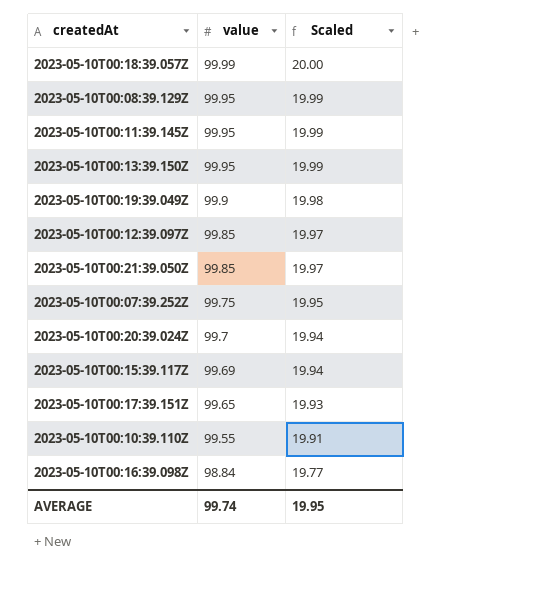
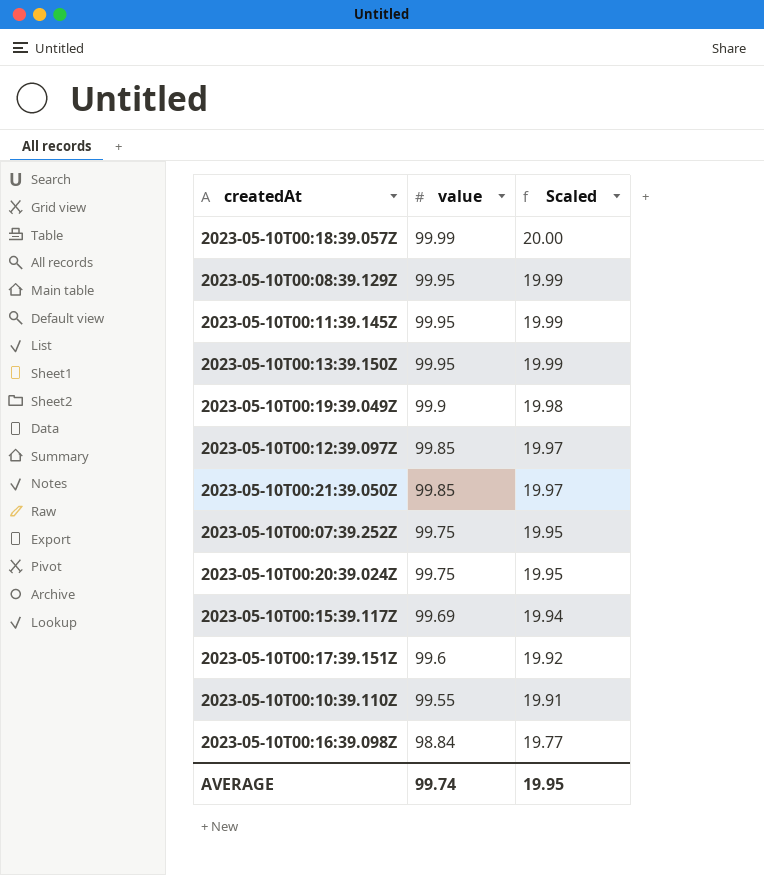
2023-05-10T00:20:39.024Z | value: 99.7 -> 99.75
2023-05-10T00:20:39.024Z | Scaled: 19.94 -> 19.95
2023-05-10T00:17:39.151Z | value: 99.65 -> 99.6
2023-05-10T00:17:39.151Z | Scaled: 19.93 -> 19.92

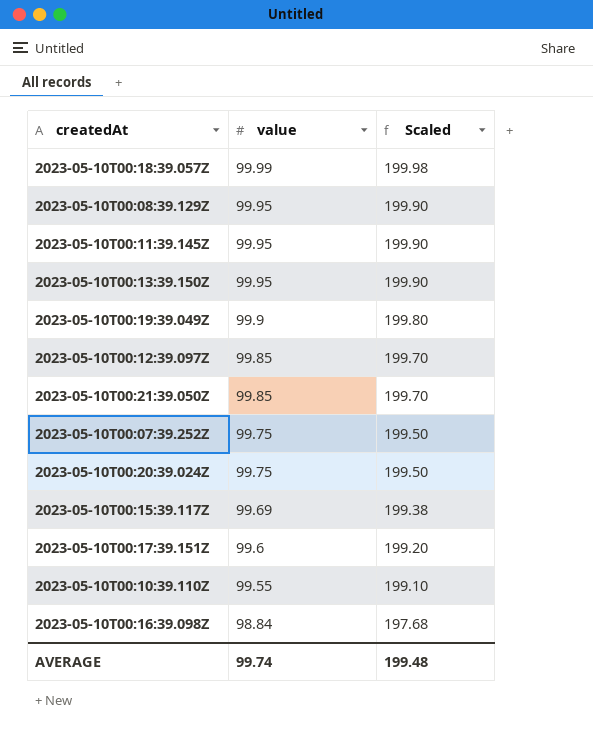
column Scaled | formula: [value] * 0.2 -> [value] * 2
AVERAGE | Scaled: 19.95 -> 199.48

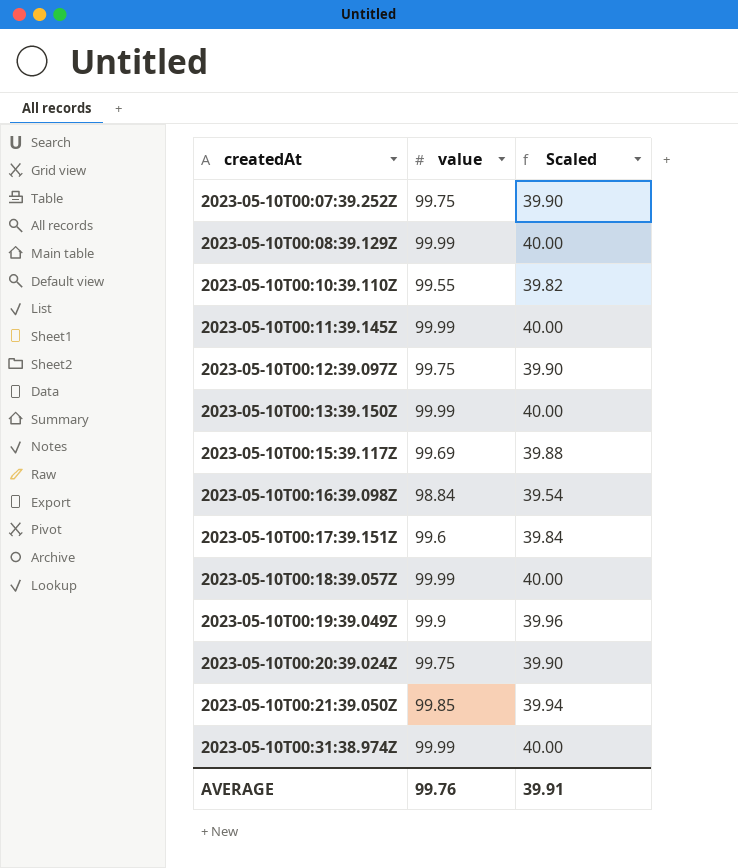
row order: value descending -> createdAt ascending
column Scaled | formula: [value] * 2 -> [value] * 0.4
2023-05-10T00:08:39.129Z | value: 99.95 -> 99.99
2023-05-10T00:11:39.145Z | value: 99.95 -> 99.99
2023-05-10T00:12:39.097Z | value: 99.85 -> 99.75
2023-05-10T00:13:39.150Z | value: 99.95 -> 99.99
row 2023-05-10T00:31:38.974Z: none -> 99.99 | 40.00
AVERAGE | value: 99.74 -> 99.76
AVERAGE | Scaled: 199.48 -> 39.91

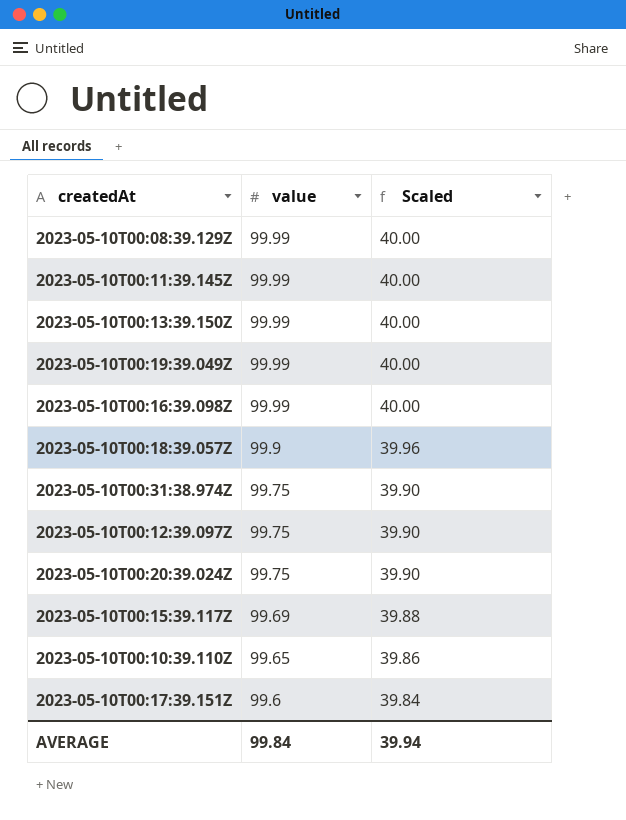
row order: createdAt ascending -> value descending
row 2023-05-10T00:07:39.252Z: 99.75 | 39.90 -> none
row 2023-05-10T00:21:39.050Z: 99.85 | 39.94 -> none
2023-05-10T00:19:39.049Z | value: 99.9 -> 99.99
2023-05-10T00:19:39.049Z | Scaled: 39.96 -> 40.00
2023-05-10T00:16:39.098Z | value: 98.84 -> 99.99
2023-05-10T00:16:39.098Z | Scaled: 39.54 -> 40.00
2023-05-10T00:18:39.057Z | value: 99.99 -> 99.9
2023-05-10T00:18:39.057Z | Scaled: 40.00 -> 39.96
2023-05-10T00:31:38.974Z | value: 99.99 -> 99.75
2023-05-10T00:31:38.974Z | Scaled: 40.00 -> 39.90
2023-05-10T00:10:39.110Z | value: 99.55 -> 99.65
2023-05-10T00:10:39.110Z | Scaled: 39.82 -> 39.86
AVERAGE | value: 99.76 -> 99.84
AVERAGE | Scaled: 39.91 -> 39.94

